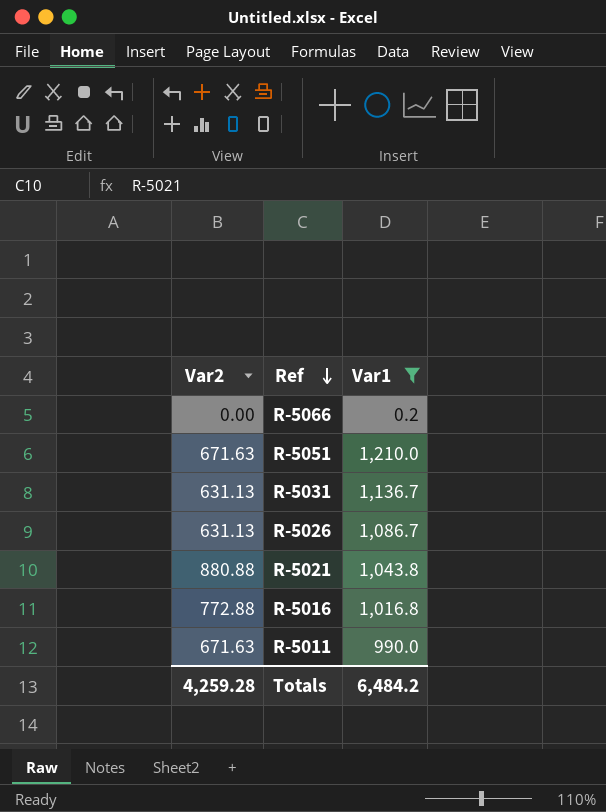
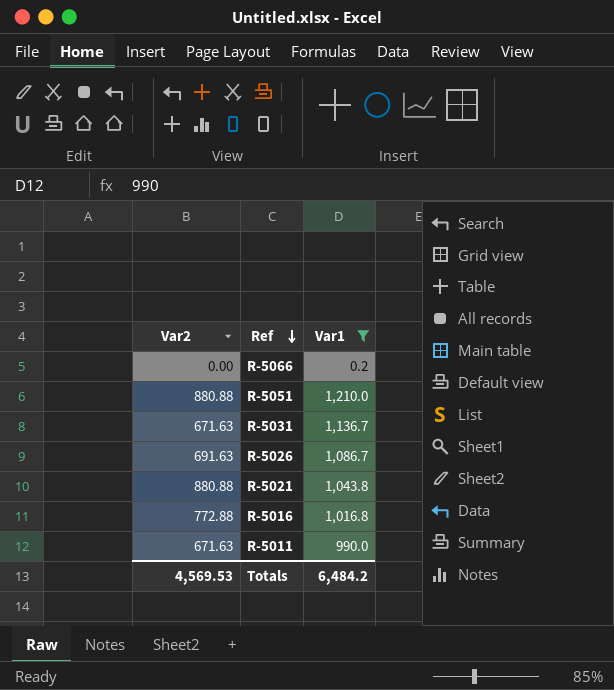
R-5051 | Var2: 671.63 -> 880.88
R-5031 | Var2: 631.13 -> 671.63
R-5026 | Var2: 631.13 -> 691.63
Totals | Var2: 4,259.28 -> 4,569.53

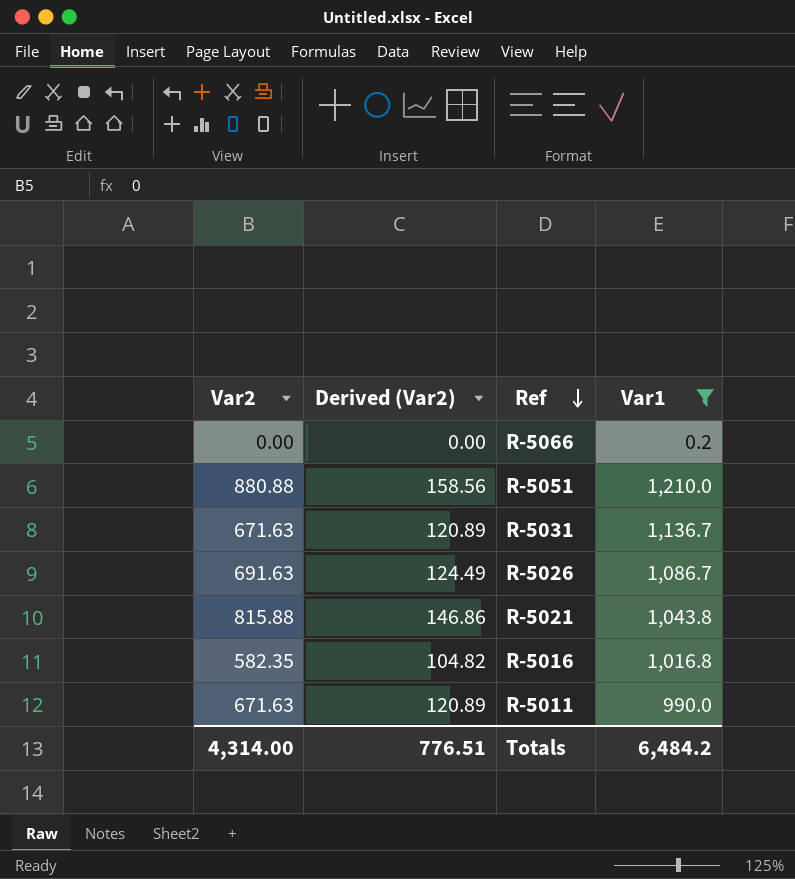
column Derived (Var2) | formula: none -> [Var2] * 0.18
R-5021 | Var2: 880.88 -> 815.88
R-5016 | Var2: 772.88 -> 582.35
Totals | Var2: 4,569.53 -> 4,314.00

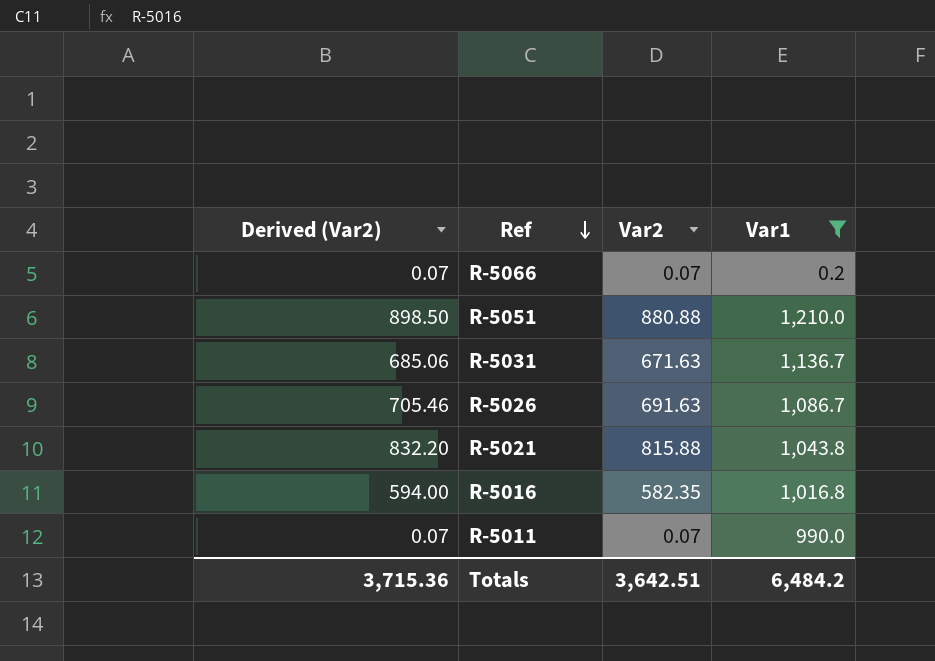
column Derived (Var2) | formula: [Var2] * 0.18 -> [Var2] * 1.02
column Var2 | position: 1 -> 3
R-5066 | Var2: 0.00 -> 0.07
R-5011 | Var2: 671.63 -> 0.07
Totals | Derived (Var2): 776.51 -> 3,715.36
Totals | Var2: 4,314.00 -> 3,642.51

